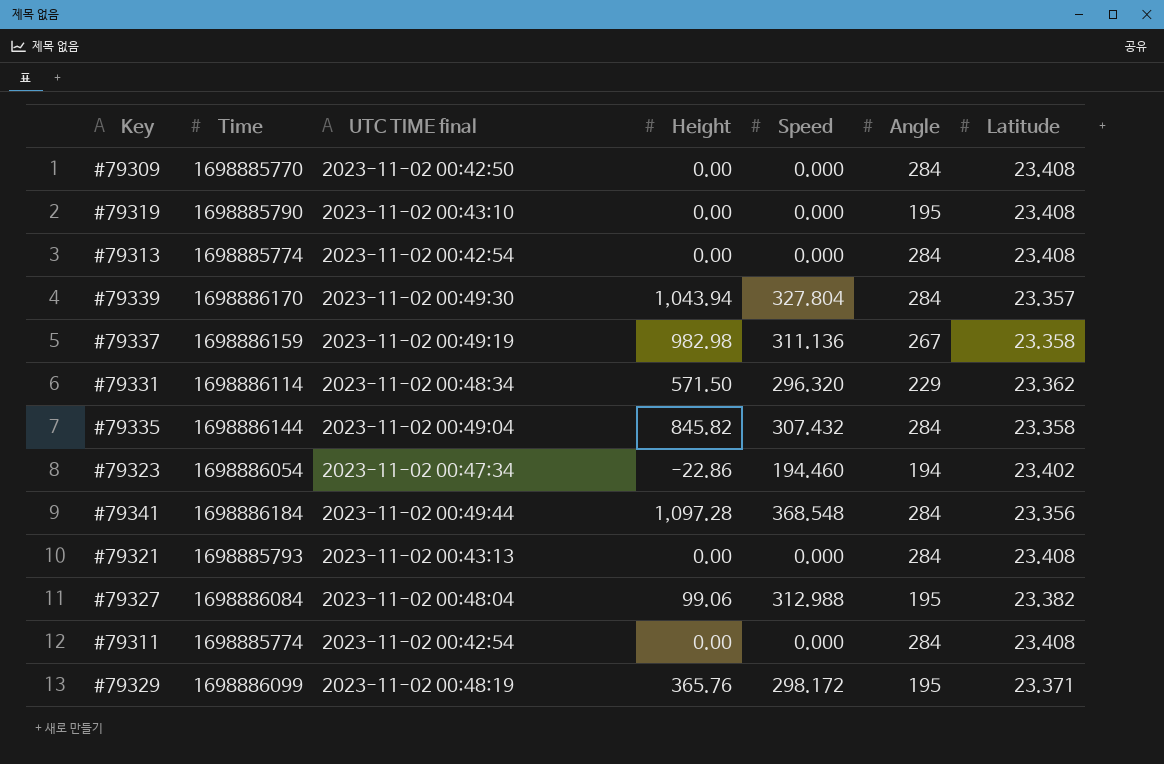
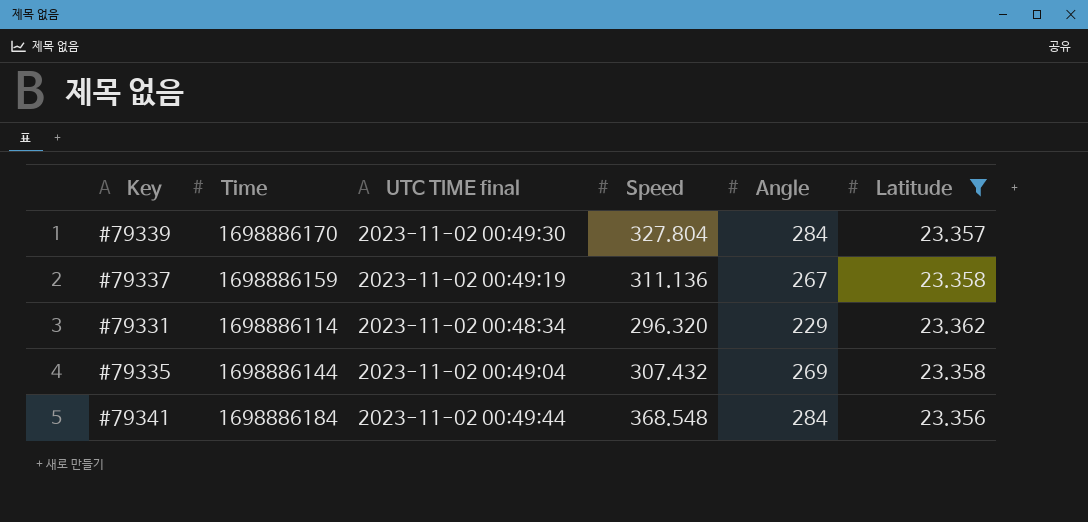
filter: none -> Latitude <= 23.362
column Height | position: 4 -> none
#79335 | Angle: 284 -> 269

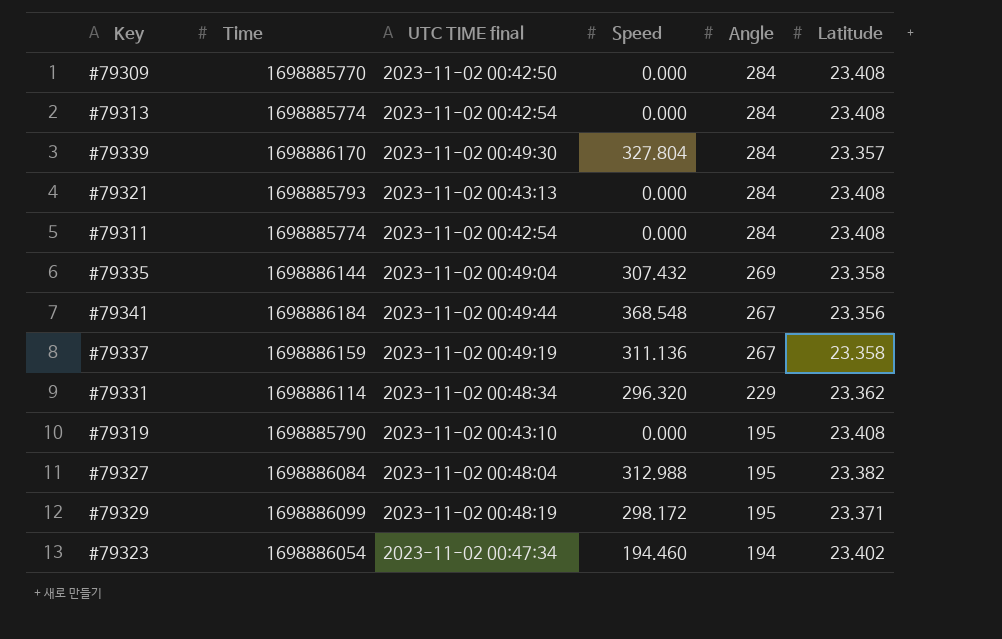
filter: Latitude <= 23.362 -> none
row order: none -> Angle descending
#79341 | Angle: 284 -> 267

